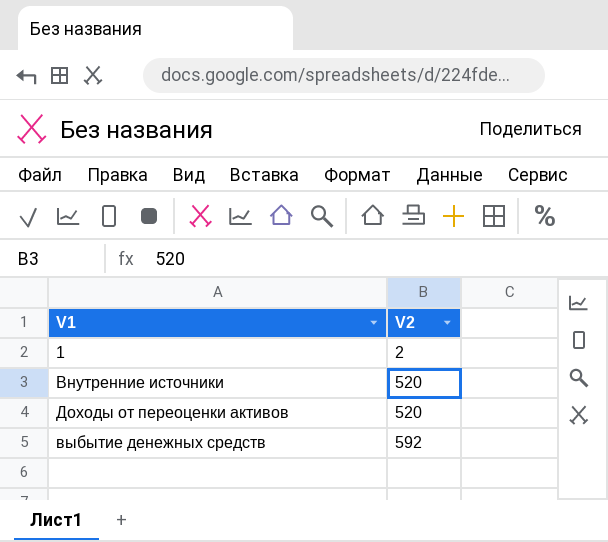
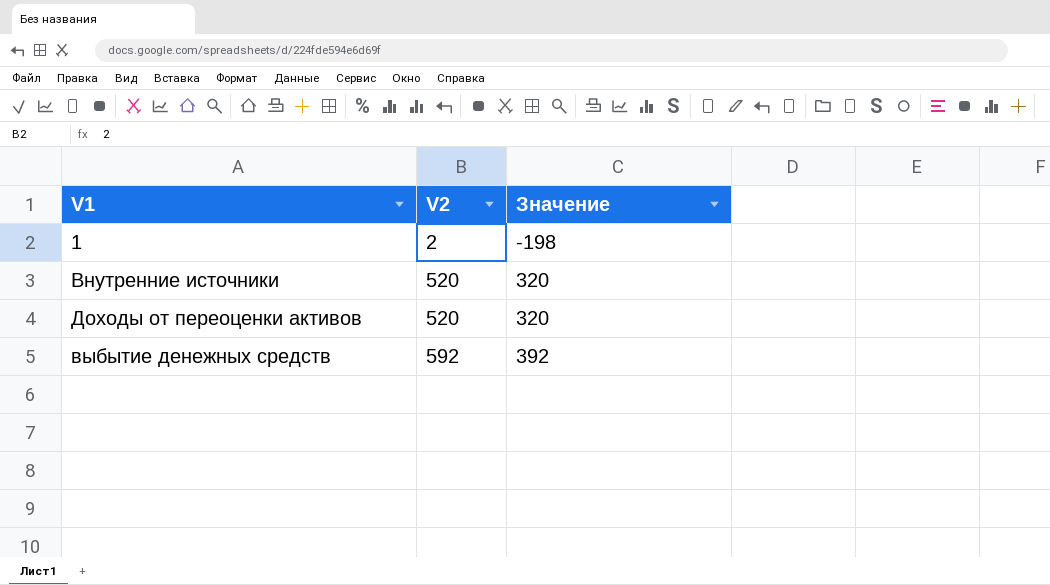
column Значение | formula: none -> [V2] - 200

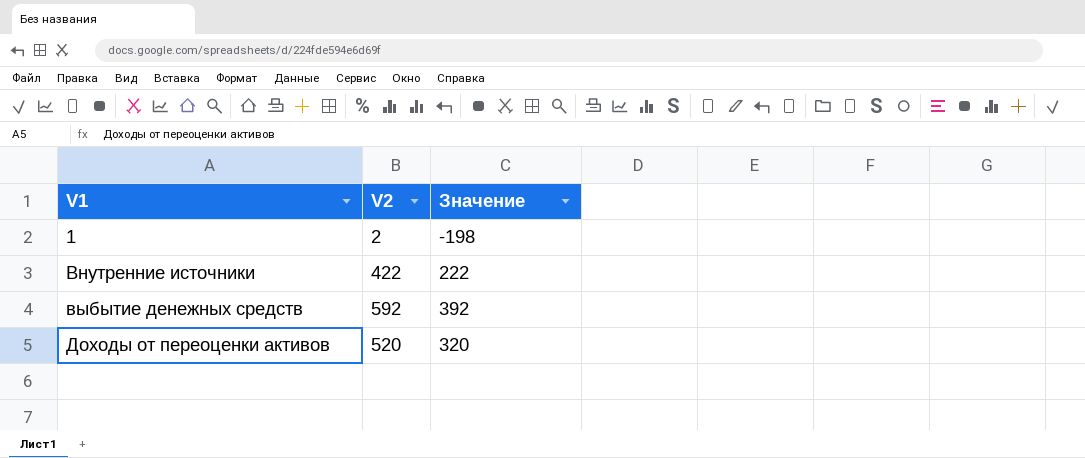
row order: V2 ascending -> V1 ascending
Внутренние источники | V2: 520 -> 422
Внутренние источники | Значение: 320 -> 222

